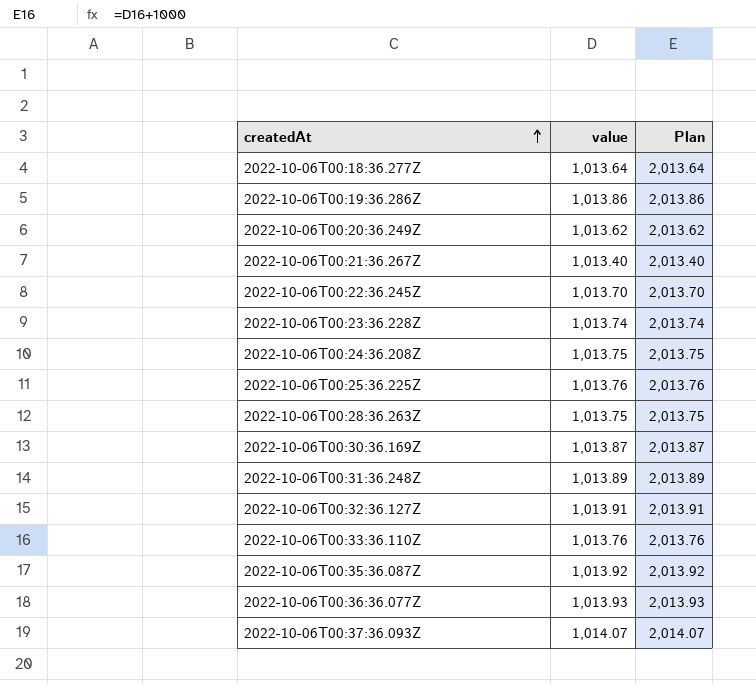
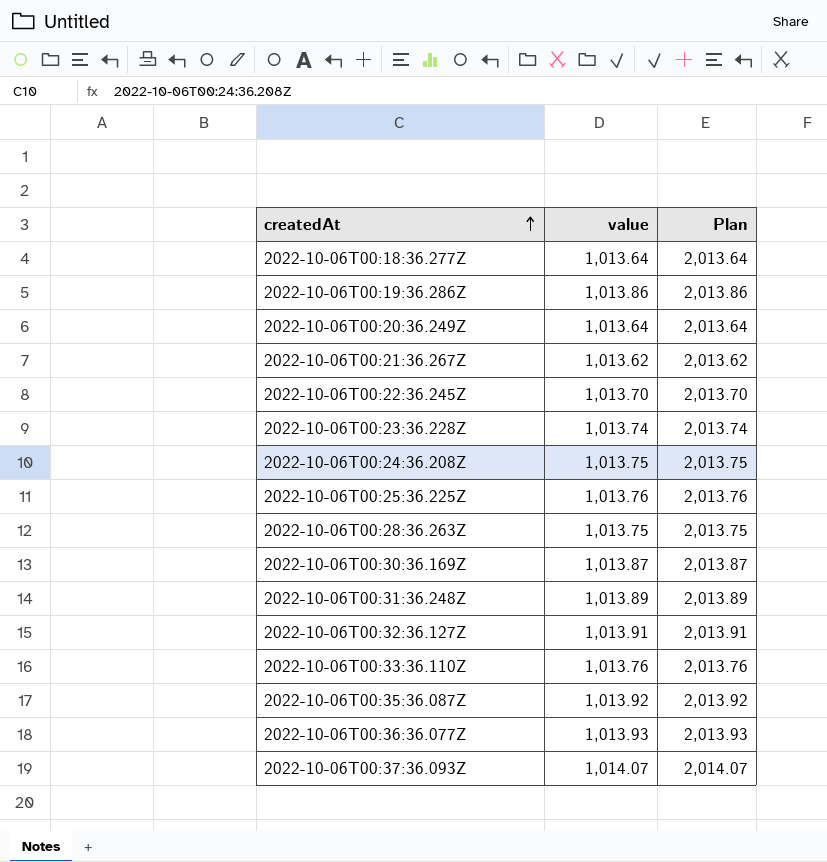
2022-10-06T00:20:36.249Z | value: 1,013.62 -> 1,013.64
2022-10-06T00:20:36.249Z | Plan: 2,013.62 -> 2,013.64
2022-10-06T00:21:36.267Z | value: 1,013.40 -> 1,013.62
2022-10-06T00:21:36.267Z | Plan: 2,013.40 -> 2,013.62

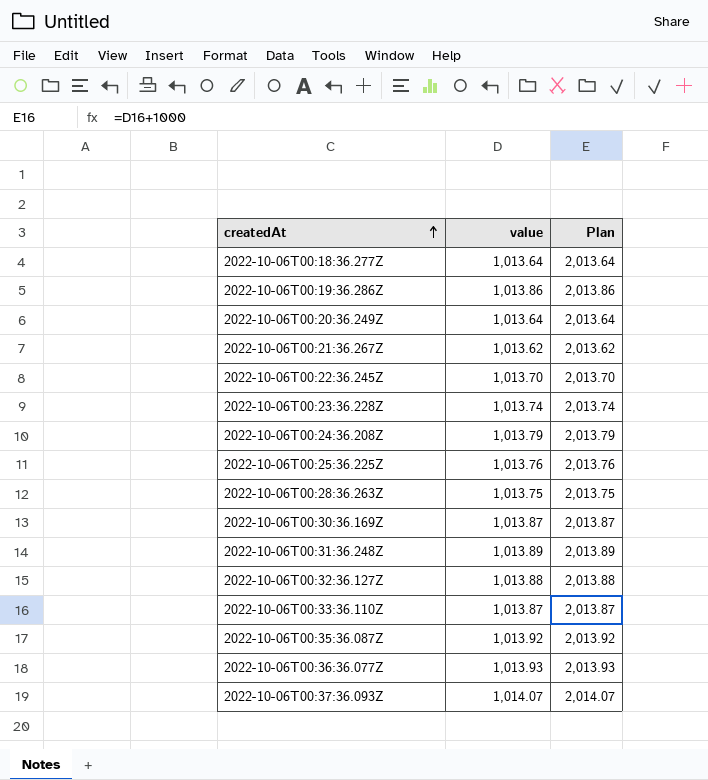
2022-10-06T00:24:36.208Z | value: 1,013.75 -> 1,013.79
2022-10-06T00:24:36.208Z | Plan: 2,013.75 -> 2,013.79
2022-10-06T00:32:36.127Z | value: 1,013.91 -> 1,013.88
2022-10-06T00:32:36.127Z | Plan: 2,013.91 -> 2,013.88
2022-10-06T00:33:36.110Z | value: 1,013.76 -> 1,013.87
2022-10-06T00:33:36.110Z | Plan: 2,013.76 -> 2,013.87

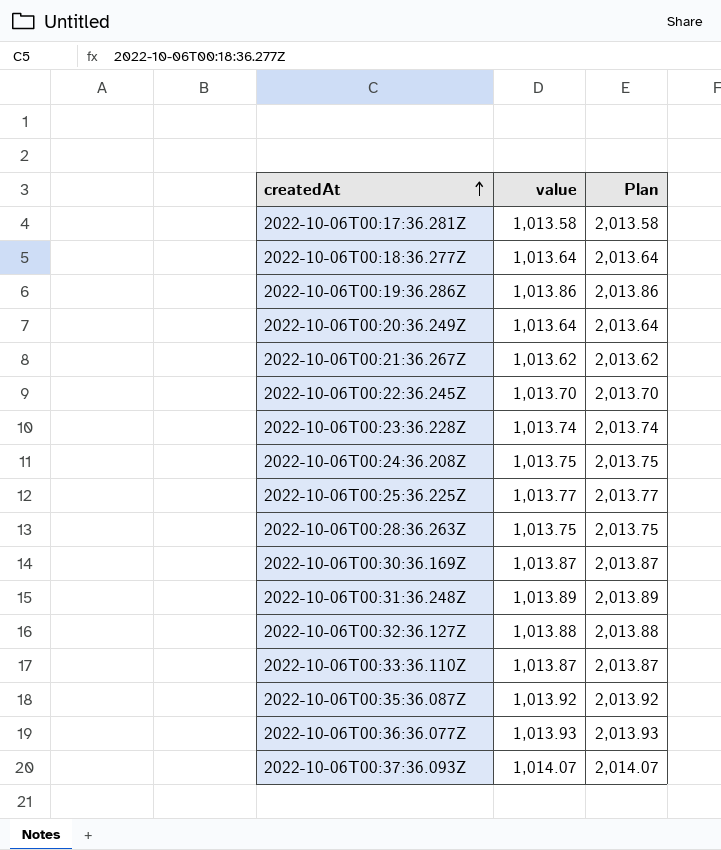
row 2022-10-06T00:17:36.281Z: none -> 1,013.58 | 2,013.58
2022-10-06T00:24:36.208Z | value: 1,013.79 -> 1,013.75
2022-10-06T00:24:36.208Z | Plan: 2,013.79 -> 2,013.75
2022-10-06T00:25:36.225Z | value: 1,013.76 -> 1,013.77
2022-10-06T00:25:36.225Z | Plan: 2,013.76 -> 2,013.77

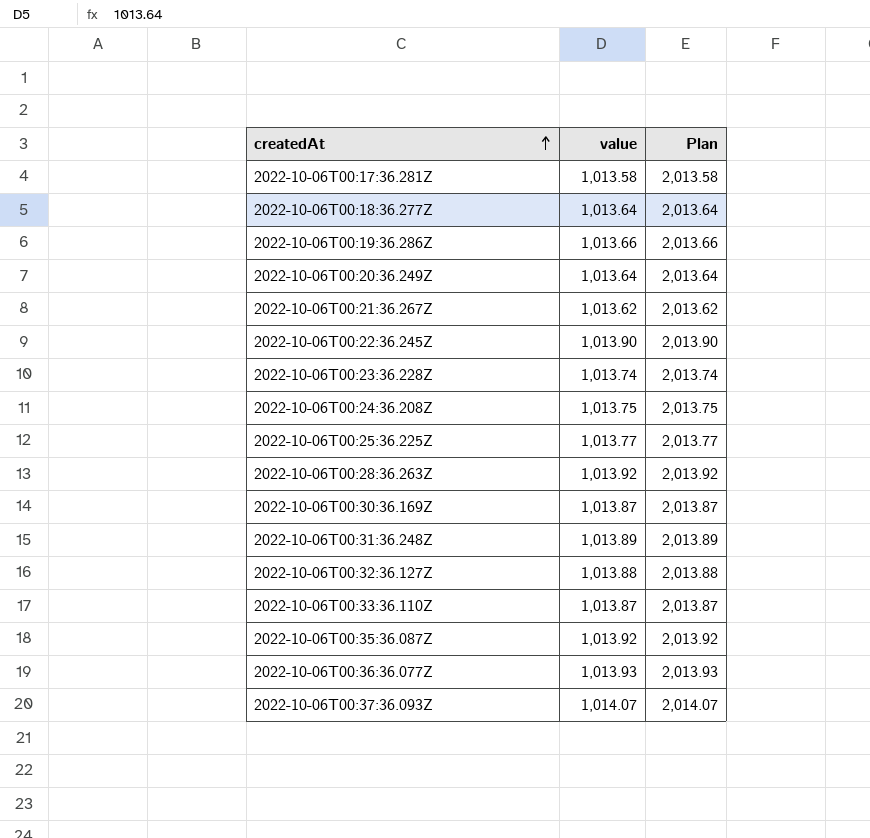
2022-10-06T00:19:36.286Z | value: 1,013.86 -> 1,013.66
2022-10-06T00:19:36.286Z | Plan: 2,013.86 -> 2,013.66
2022-10-06T00:22:36.245Z | value: 1,013.70 -> 1,013.90
2022-10-06T00:22:36.245Z | Plan: 2,013.70 -> 2,013.90
2022-10-06T00:28:36.263Z | value: 1,013.75 -> 1,013.92
2022-10-06T00:28:36.263Z | Plan: 2,013.75 -> 2,013.92

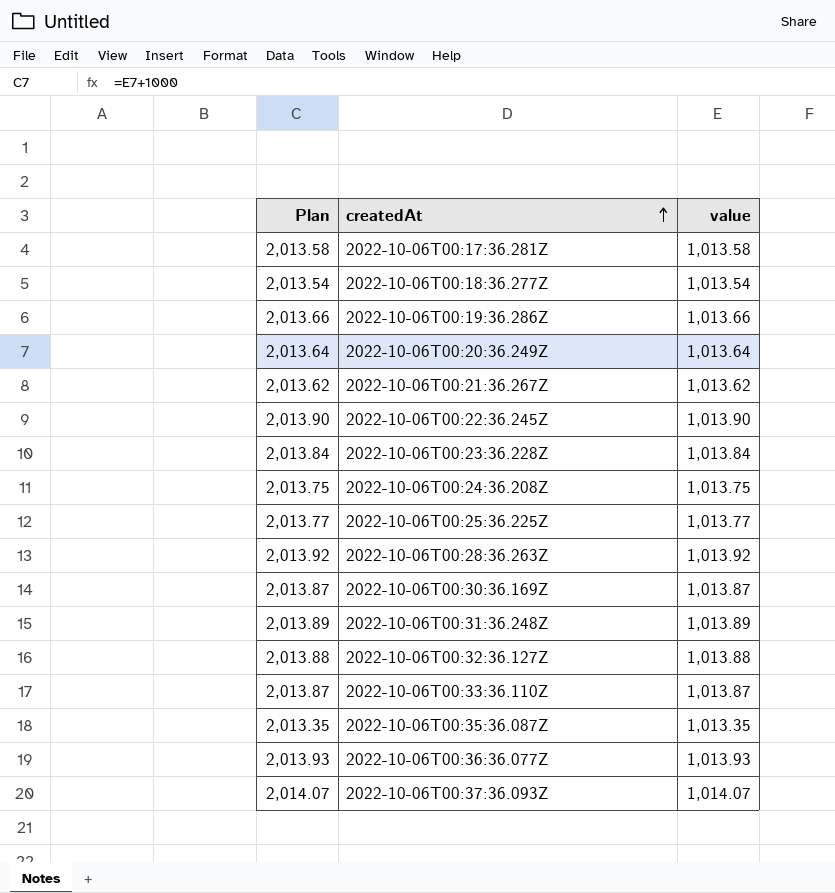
column Plan | position: 3 -> 1
2022-10-06T00:18:36.277Z | Plan: 2,013.64 -> 2,013.54
2022-10-06T00:18:36.277Z | value: 1,013.64 -> 1,013.54
2022-10-06T00:23:36.228Z | Plan: 2,013.74 -> 2,013.84
2022-10-06T00:23:36.228Z | value: 1,013.74 -> 1,013.84
2022-10-06T00:35:36.087Z | Plan: 2,013.92 -> 2,013.35
2022-10-06T00:35:36.087Z | value: 1,013.92 -> 1,013.35

